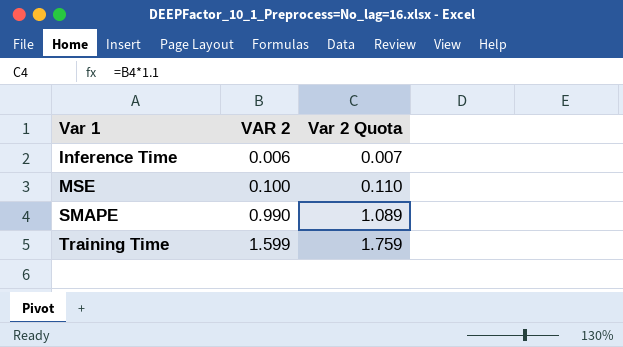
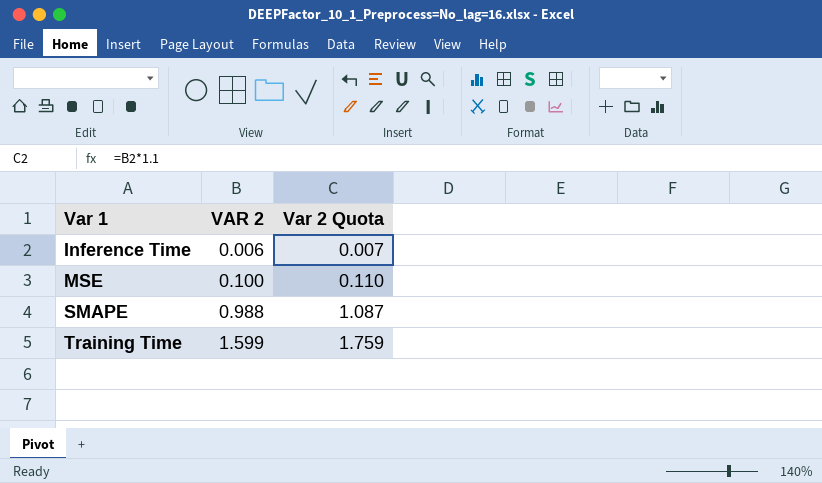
SMAPE | VAR 2: 0.990 -> 0.988
SMAPE | Var 2 Quota: 1.089 -> 1.087

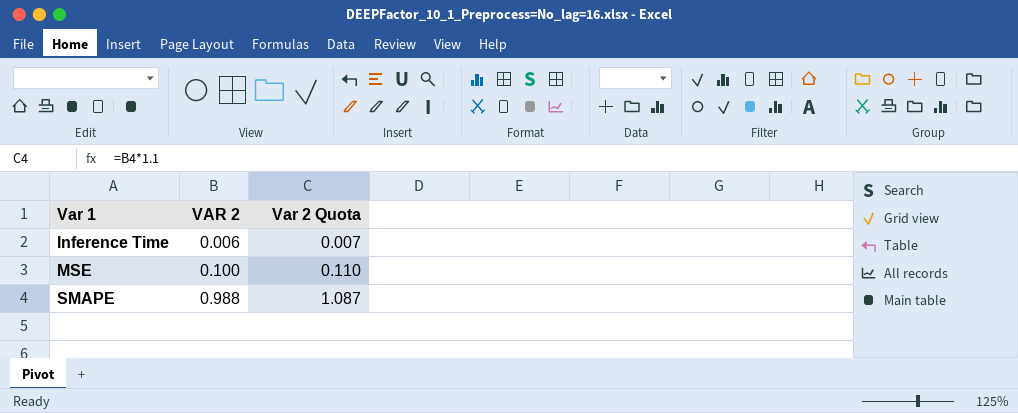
row Training Time: 1.599 | 1.759 -> none

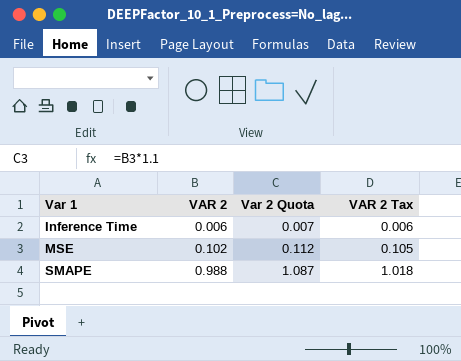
column VAR 2 Tax | formula: none -> [VAR 2] * 1.03
MSE | VAR 2: 0.100 -> 0.102
MSE | Var 2 Quota: 0.110 -> 0.112

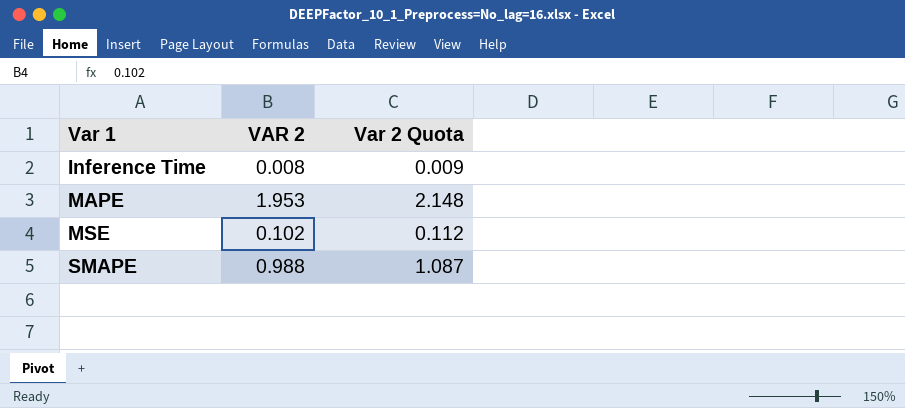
column VAR 2 Tax | formula: [VAR 2] * 1.03 -> none
Inference Time | VAR 2: 0.006 -> 0.008
Inference Time | Var 2 Quota: 0.007 -> 0.009
row MAPE: none -> 1.953 | 2.148

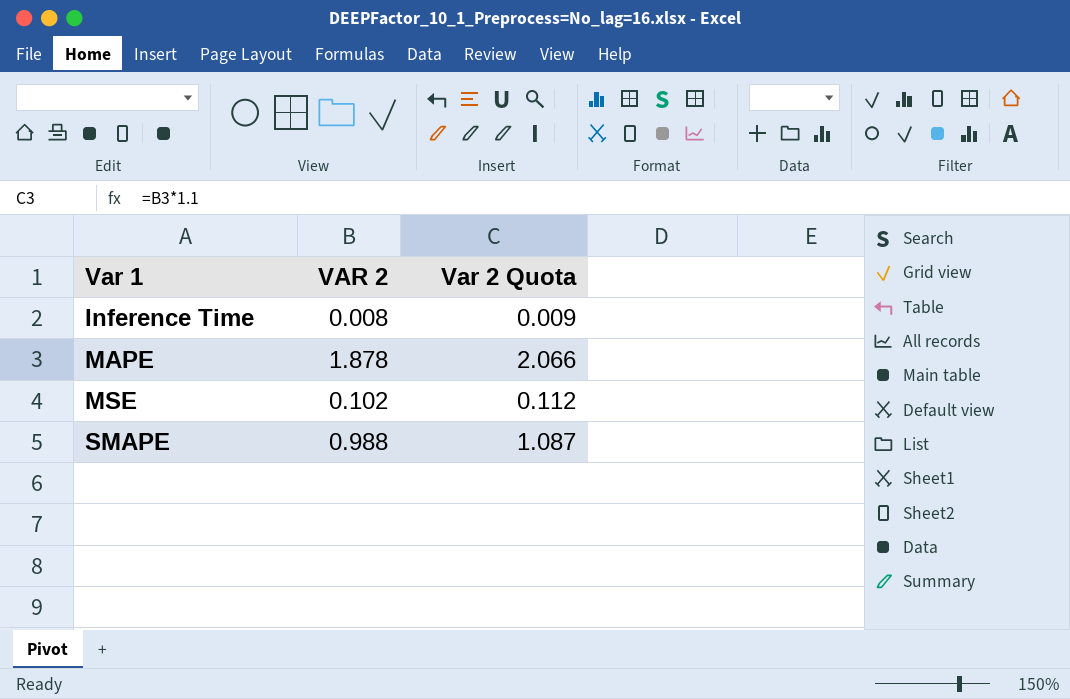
MAPE | VAR 2: 1.953 -> 1.878
MAPE | Var 2 Quota: 2.148 -> 2.066

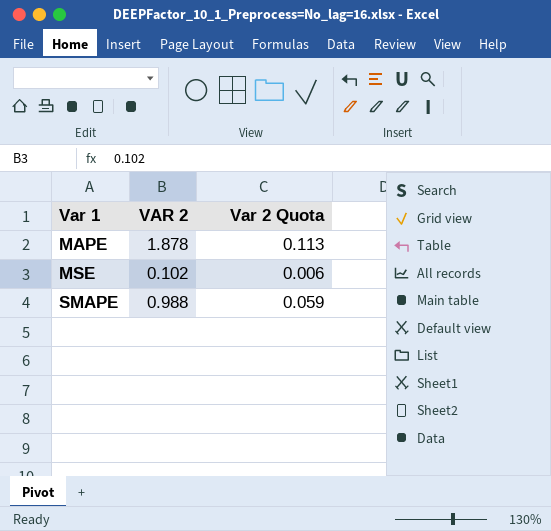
column Var 2 Quota | formula: [VAR 2] * 1.1 -> [VAR 2] * 0.06
row Inference Time: 0.008 | 0.009 -> none

